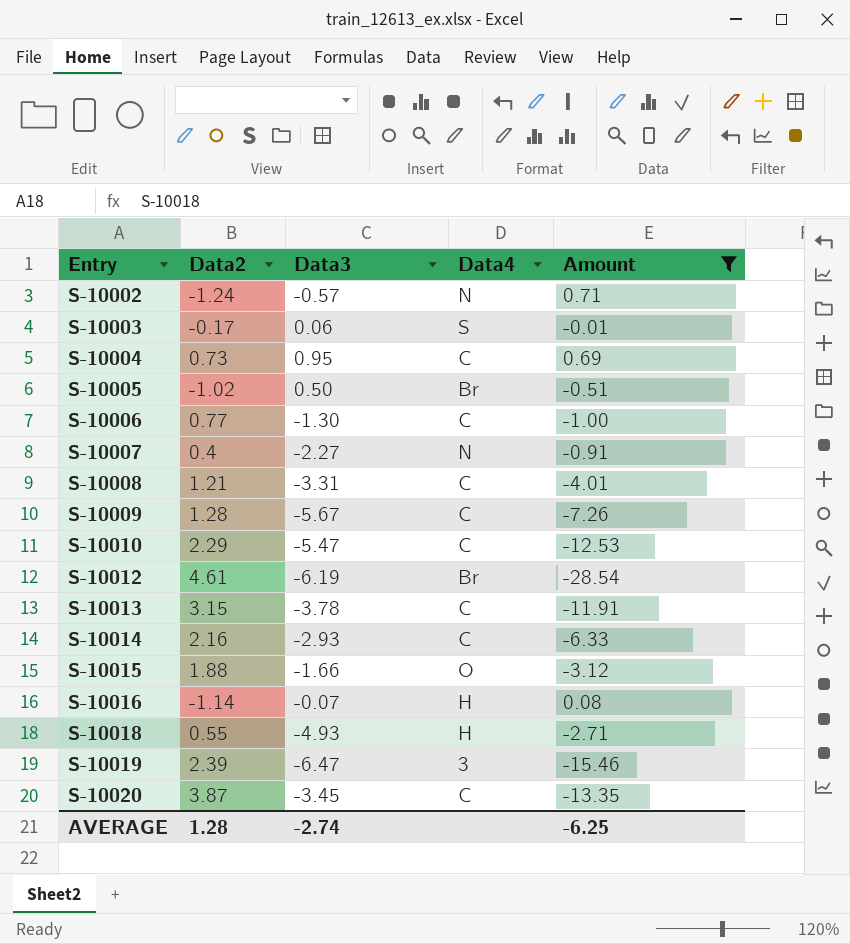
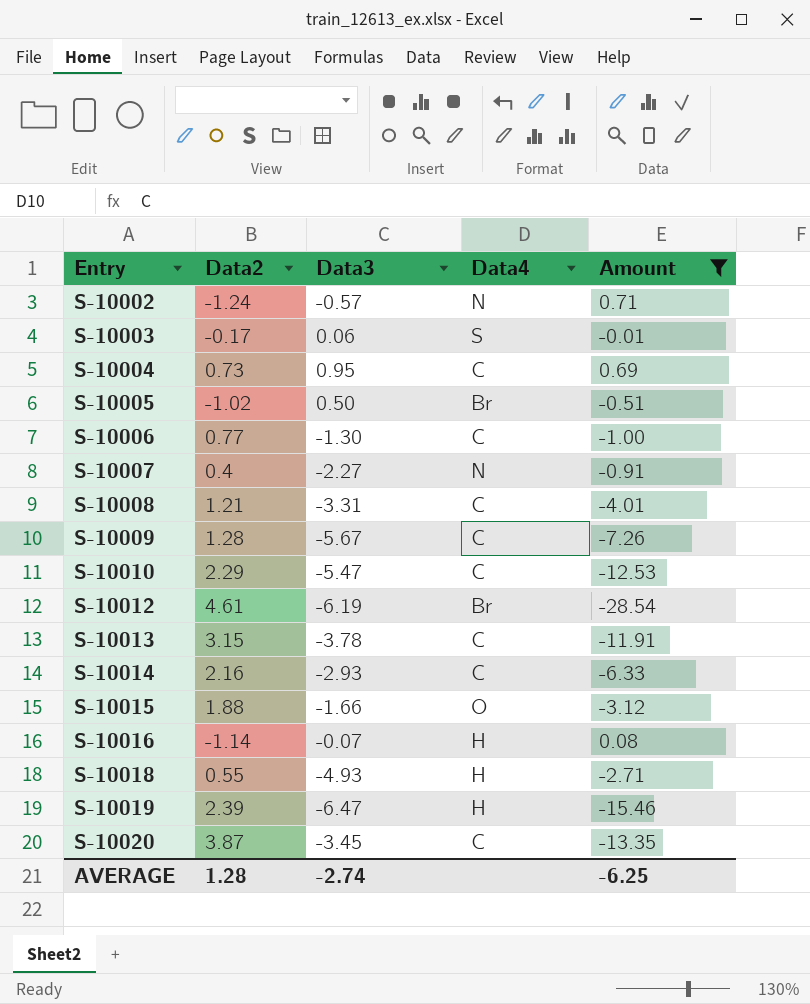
S-10019 | Data4: 3 -> H

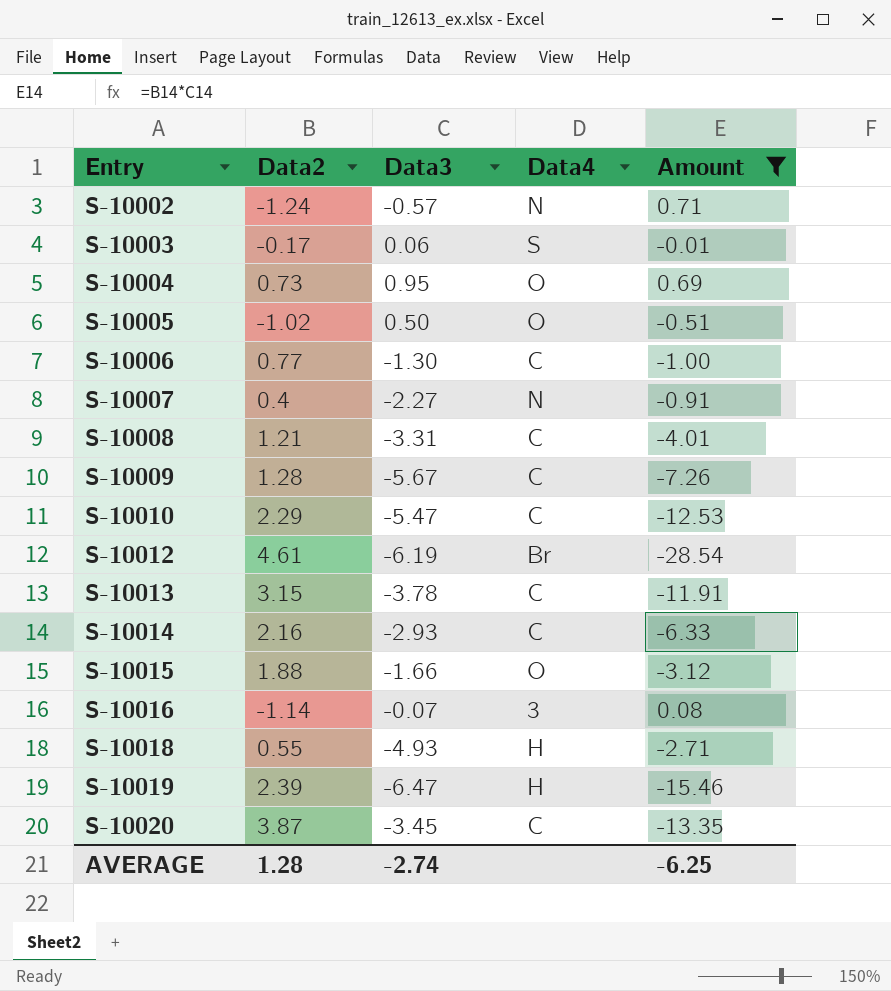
S-10004 | Data4: C -> O
S-10005 | Data4: Br -> O
S-10016 | Data4: H -> 3

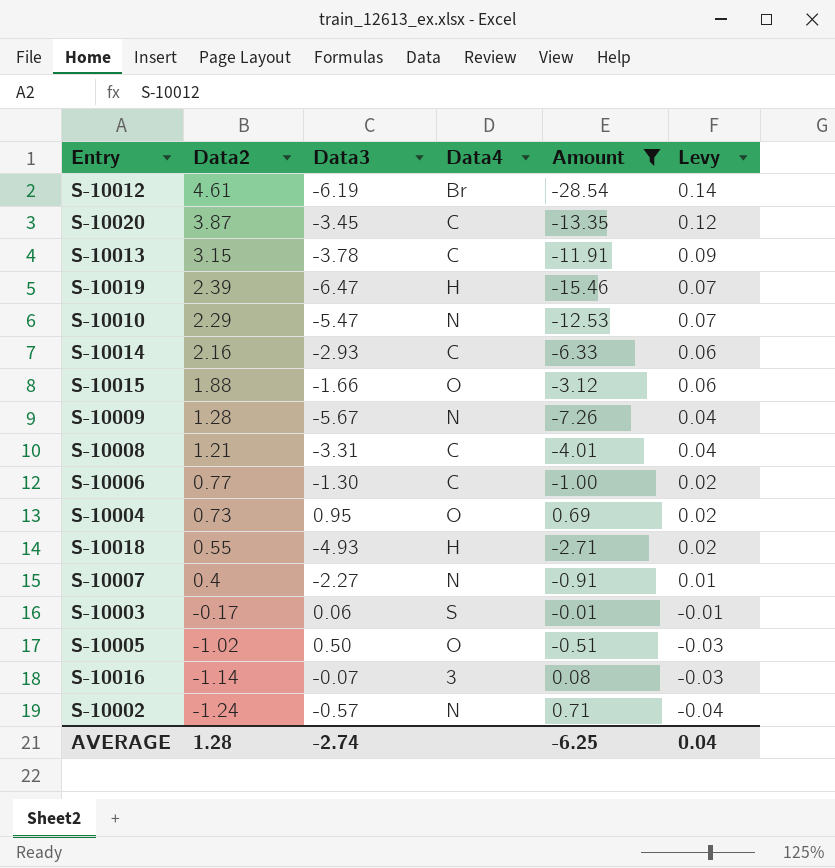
row order: Entry ascending -> Data2 descending
column Levy | formula: none -> [Data2] * 0.03
S-10010 | Data4: C -> N
S-10009 | Data4: C -> N

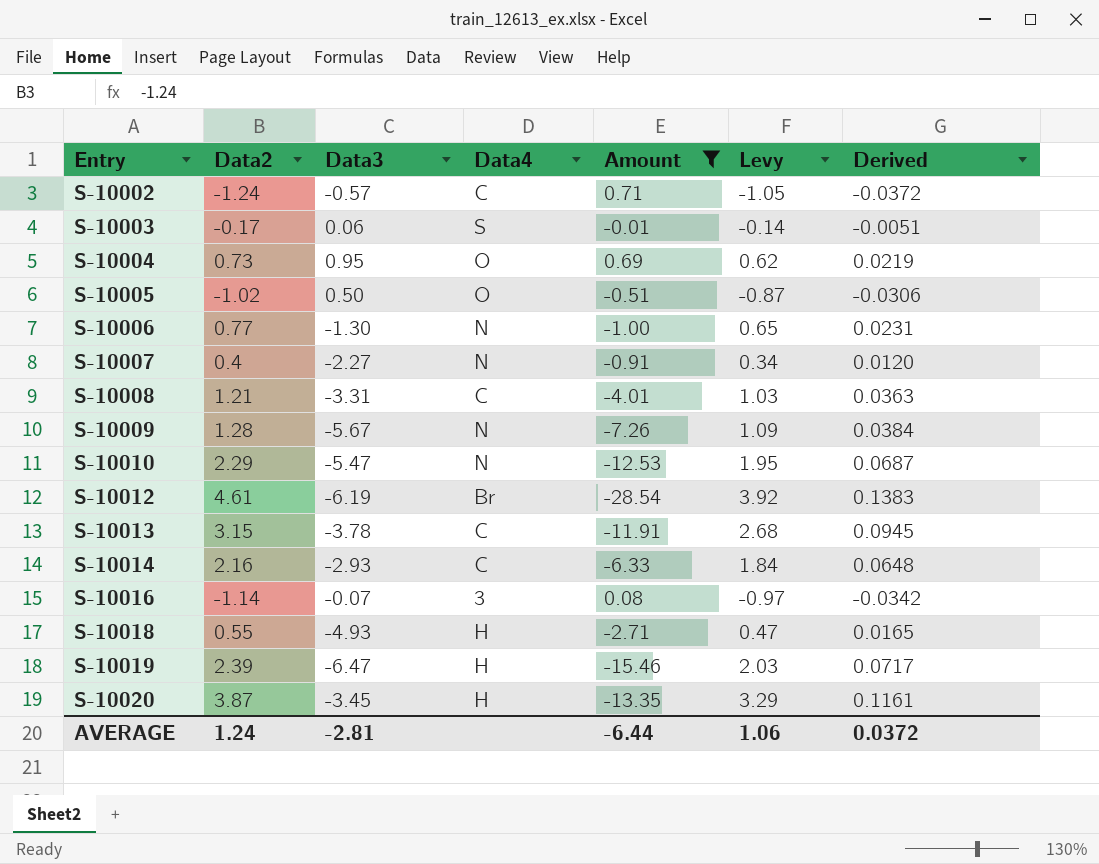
row order: Data2 descending -> Entry ascending
column Levy | formula: [Data2] * 0.03 -> [Data2] * 0.85
column Derived | formula: none -> [Data2] * 0.03
row S-10015: 1.88 | -1.66 | O | -3.12 | 0.06 -> none
S-10002 | Data4: N -> C
S-10006 | Data4: C -> N
S-10020 | Data4: C -> H
AVERAGE | Data2: 1.28 -> 1.24
AVERAGE | Data3: -2.74 -> -2.81
AVERAGE | Amount: -6.25 -> -6.44
AVERAGE | Levy: 0.04 -> 1.06

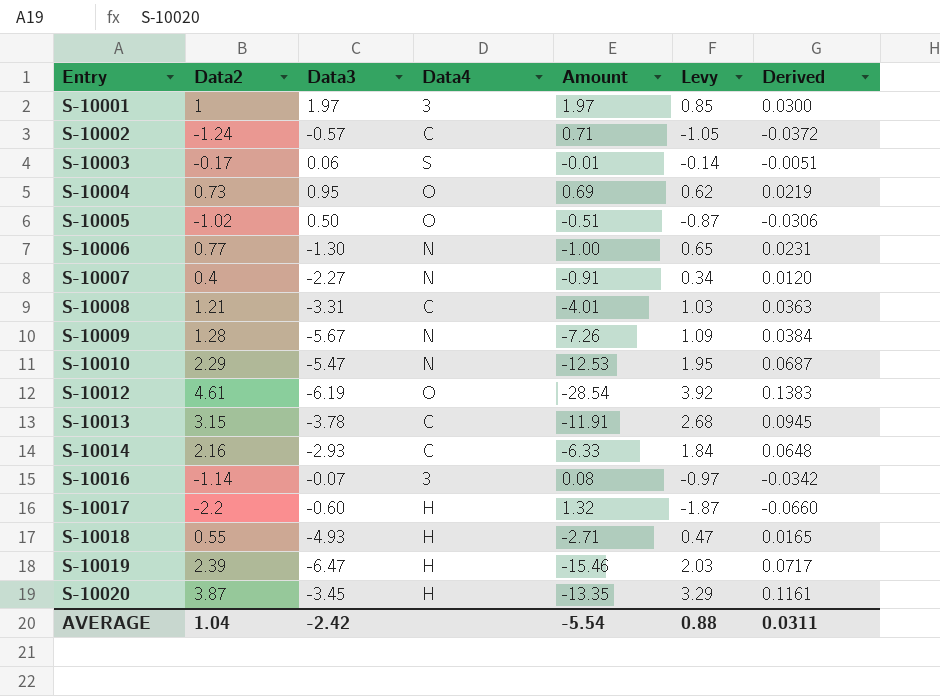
filter: Amount <= 0.71 -> none
S-10012 | Data4: Br -> O
AVERAGE | Data2: 1.24 -> 1.04
AVERAGE | Data3: -2.81 -> -2.42
AVERAGE | Amount: -6.44 -> -5.54
AVERAGE | Levy: 1.06 -> 0.88
AVERAGE | Derived: 0.0372 -> 0.0311

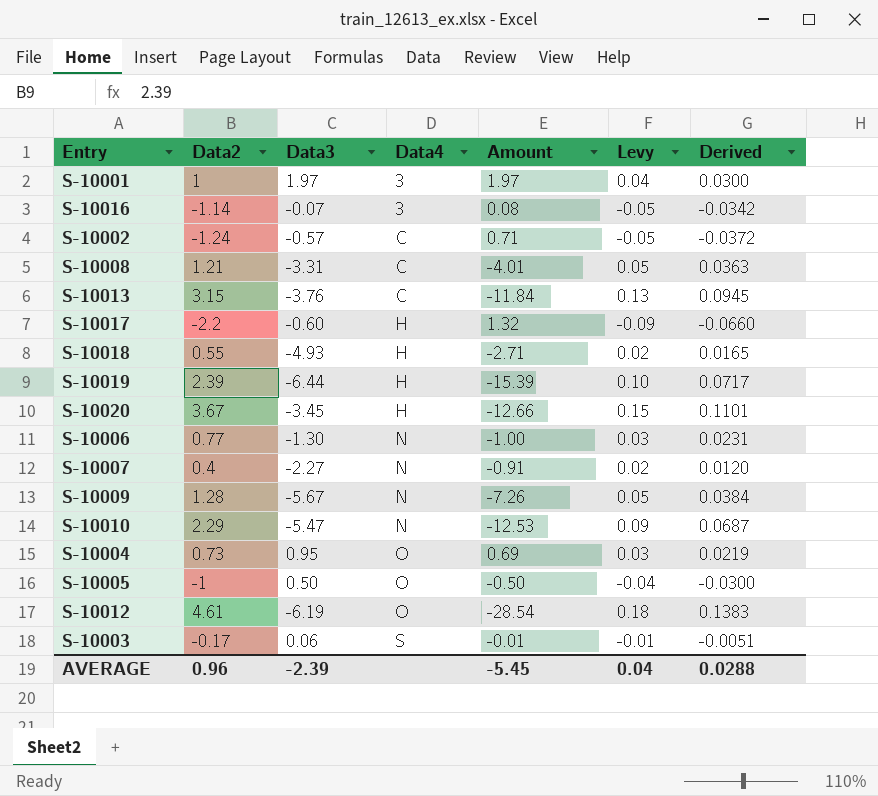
row order: Entry ascending -> Data4 ascending
column Levy | formula: [Data2] * 0.85 -> [Data2] * 0.04
row S-10014: 2.16 | -2.93 | C | -6.33 | 1.84 | 0.0648 -> none
S-10013 | Data3: -3.78 -> -3.76
S-10013 | Amount: -11.91 -> -11.84
S-10019 | Data3: -6.47 -> -6.44
S-10019 | Amount: -15.46 -> -15.39
S-10020 | Data2: 3.87 -> 3.67
S-10020 | Amount: -13.35 -> -12.66
S-10020 | Derived: 0.1161 -> 0.1101
S-10005 | Data2: -1.02 -> -1
S-10005 | Amount: -0.51 -> -0.50
S-10005 | Derived: -0.0306 -> -0.0300
AVERAGE | Data2: 1.04 -> 0.96
AVERAGE | Data3: -2.42 -> -2.39
AVERAGE | Amount: -5.54 -> -5.45
AVERAGE | Levy: 0.88 -> 0.04
AVERAGE | Derived: 0.0311 -> 0.0288

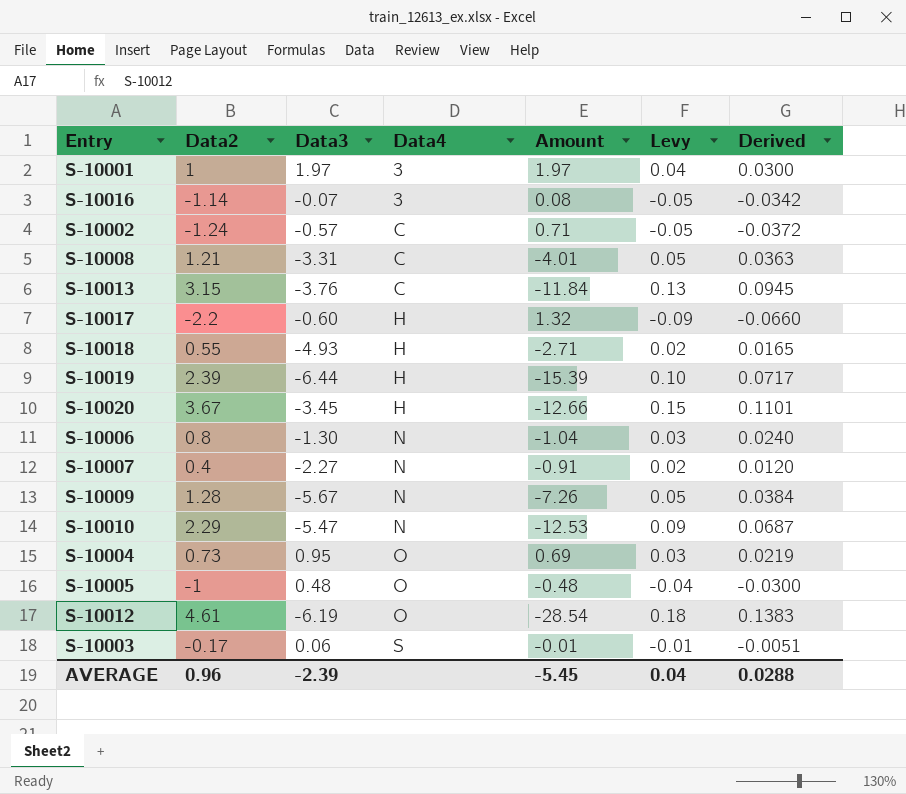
S-10006 | Data2: 0.77 -> 0.8
S-10006 | Amount: -1.00 -> -1.04
S-10006 | Derived: 0.0231 -> 0.0240
S-10005 | Data3: 0.50 -> 0.48
S-10005 | Amount: -0.50 -> -0.48

